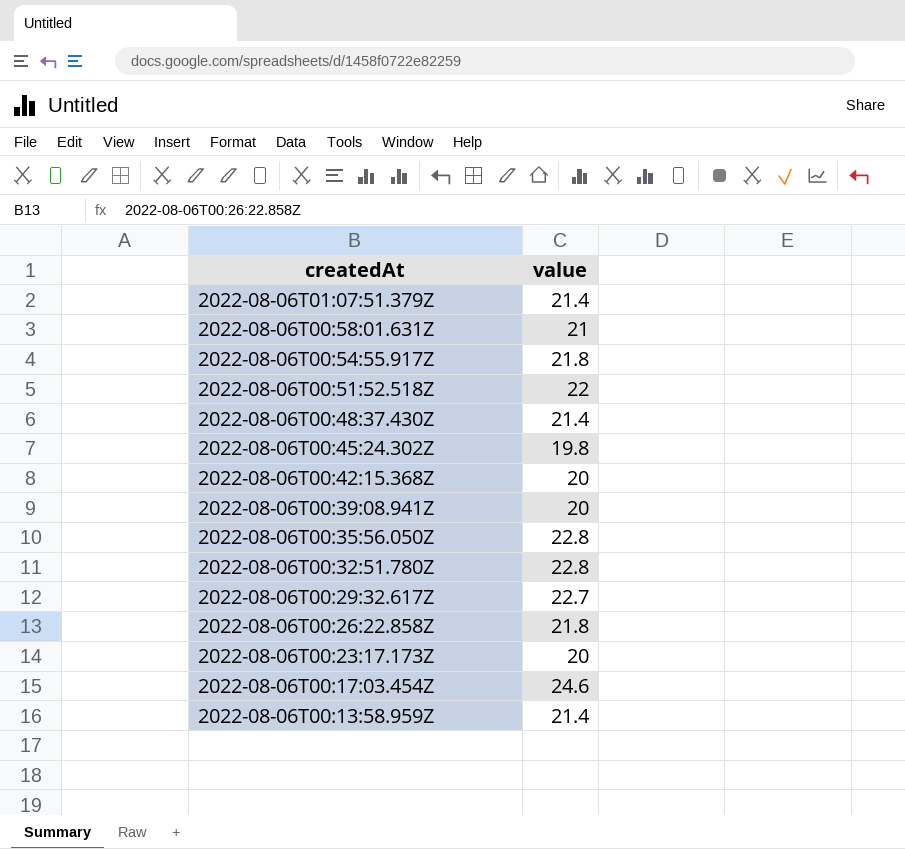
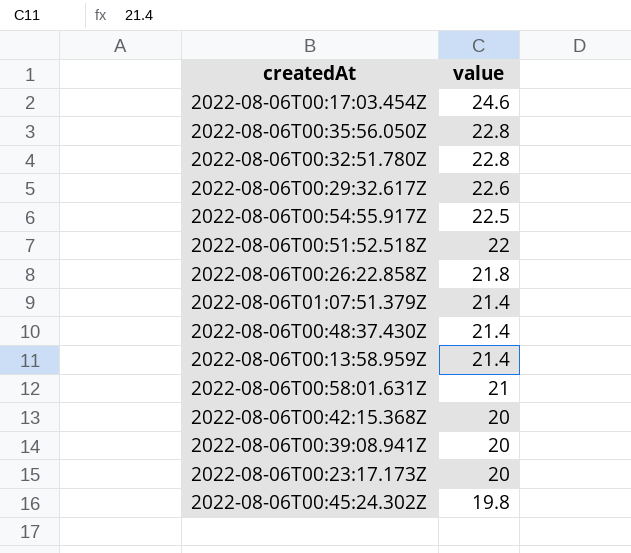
row order: createdAt descending -> value descending
2022-08-06T00:29:32.617Z | value: 22.7 -> 22.6
2022-08-06T00:54:55.917Z | value: 21.8 -> 22.5

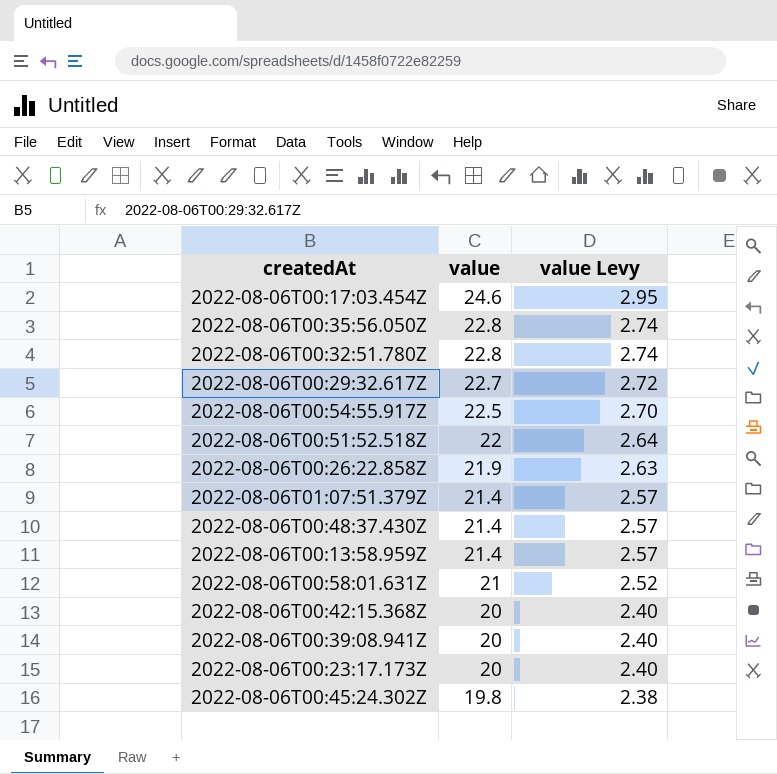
column value Levy | formula: none -> [value] * 0.12
2022-08-06T00:29:32.617Z | value: 22.6 -> 22.7
2022-08-06T00:26:22.858Z | value: 21.8 -> 21.9

